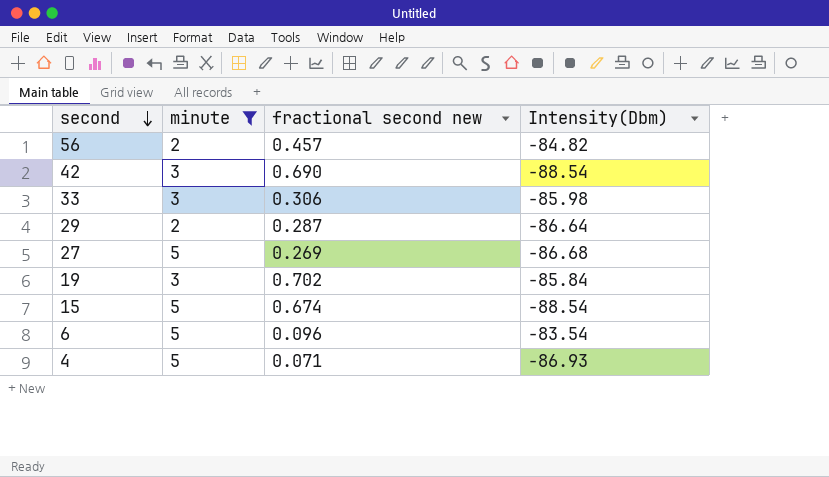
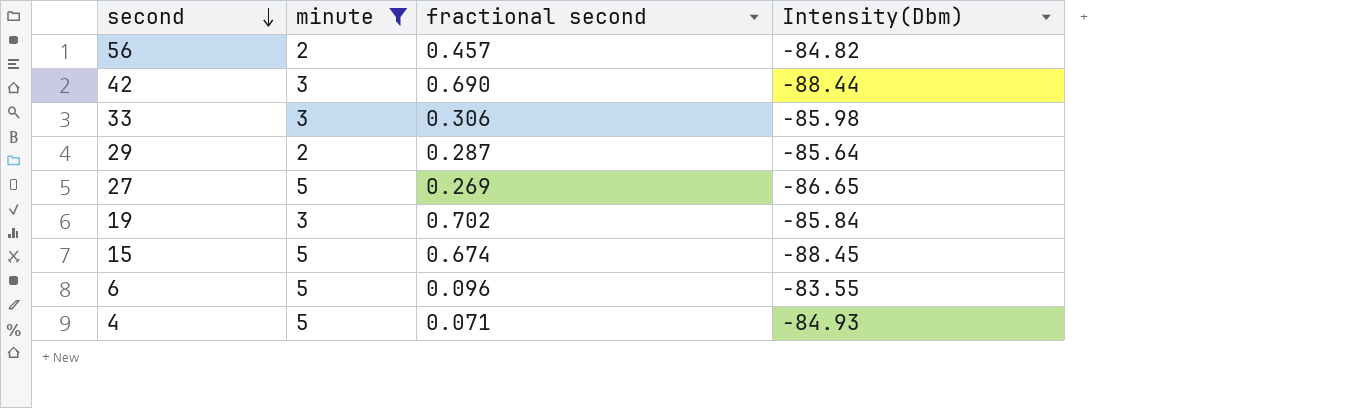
column name: fractional second new -> fractional second
42 | Intensity(Dbm): -88.54 -> -88.44
29 | Intensity(Dbm): -86.64 -> -85.64
27 | Intensity(Dbm): -86.68 -> -86.65
15 | Intensity(Dbm): -88.54 -> -88.45
6 | Intensity(Dbm): -83.54 -> -83.55
4 | Intensity(Dbm): -86.93 -> -84.93

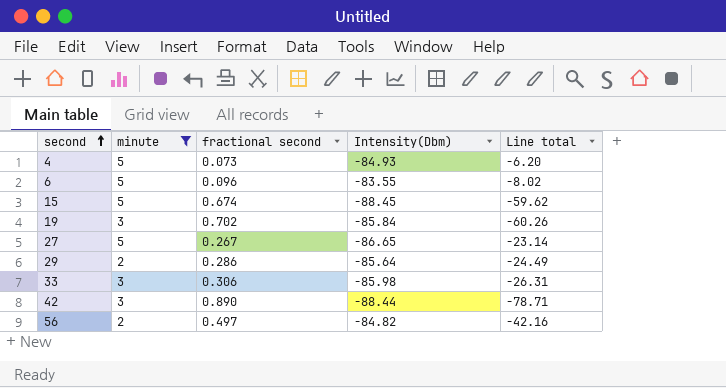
row order: second descending -> second ascending
column Line total | formula: none -> [fractional second] * [Intensity(Dbm)]
4 | fractional second: 0.071 -> 0.073
27 | fractional second: 0.269 -> 0.267
29 | fractional second: 0.287 -> 0.286
42 | fractional second: 0.690 -> 0.890
56 | fractional second: 0.457 -> 0.497

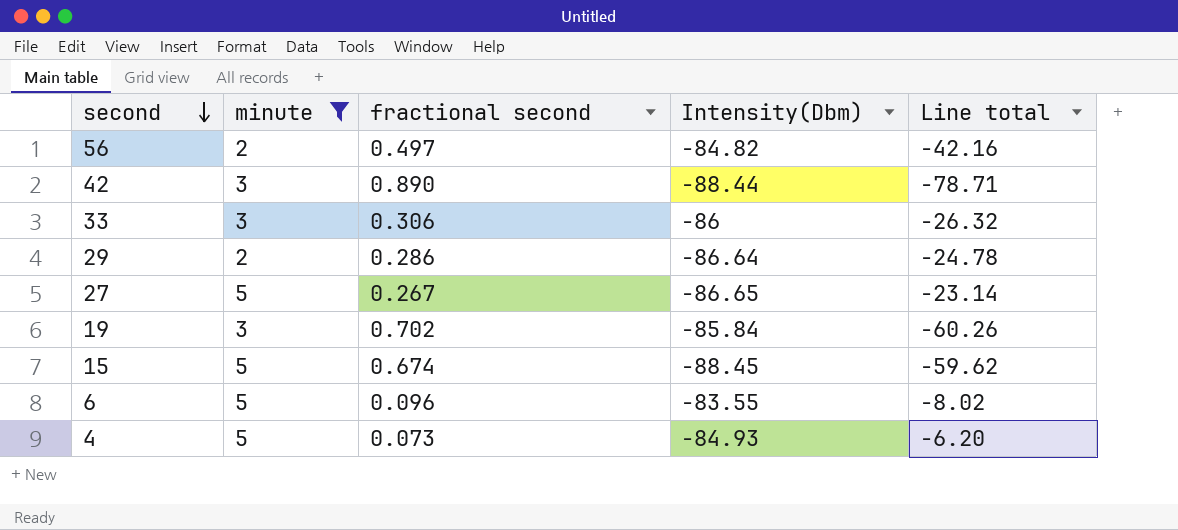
row order: second ascending -> second descending
33 | Intensity(Dbm): -85.98 -> -86
33 | Line total: -26.31 -> -26.32
29 | Intensity(Dbm): -85.64 -> -86.64
29 | Line total: -24.49 -> -24.78

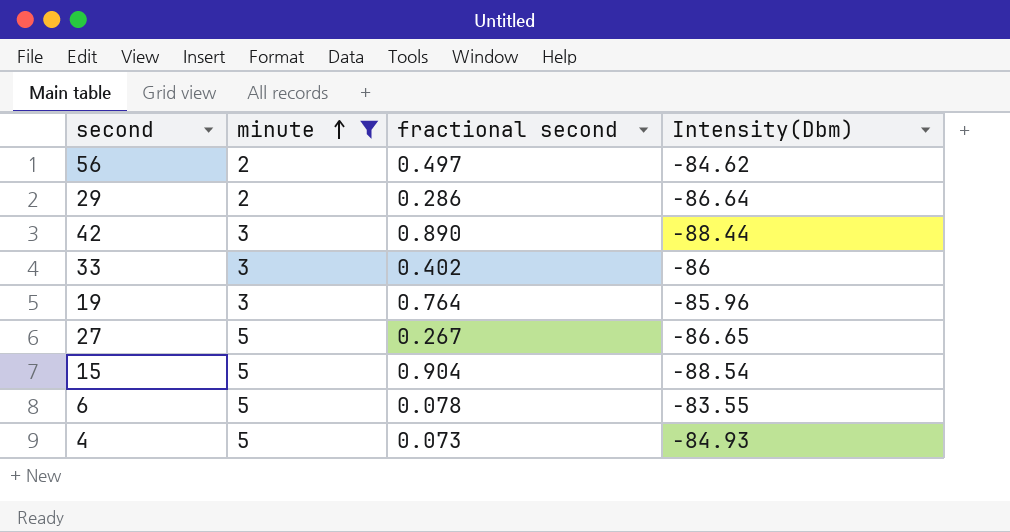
row order: second descending -> minute ascending
column Line total | formula: [fractional second] * [Intensity(Dbm)] -> none
56 | Intensity(Dbm): -84.82 -> -84.62
33 | fractional second: 0.306 -> 0.402
19 | fractional second: 0.702 -> 0.764
19 | Intensity(Dbm): -85.84 -> -85.96
15 | fractional second: 0.674 -> 0.904
15 | Intensity(Dbm): -88.45 -> -88.54
6 | fractional second: 0.096 -> 0.078

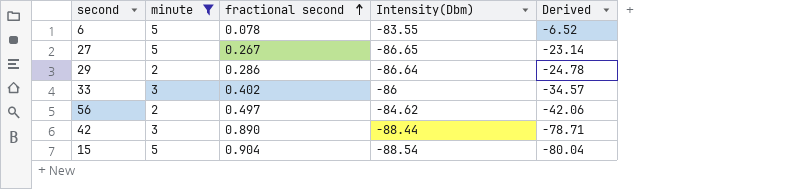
row order: minute ascending -> fractional second ascending
column Derived | formula: none -> [fractional second] * [Intensity(Dbm)]
row 19: 3 | 0.764 | -85.96 -> none
row 4: 5 | 0.073 | -84.93 -> none

